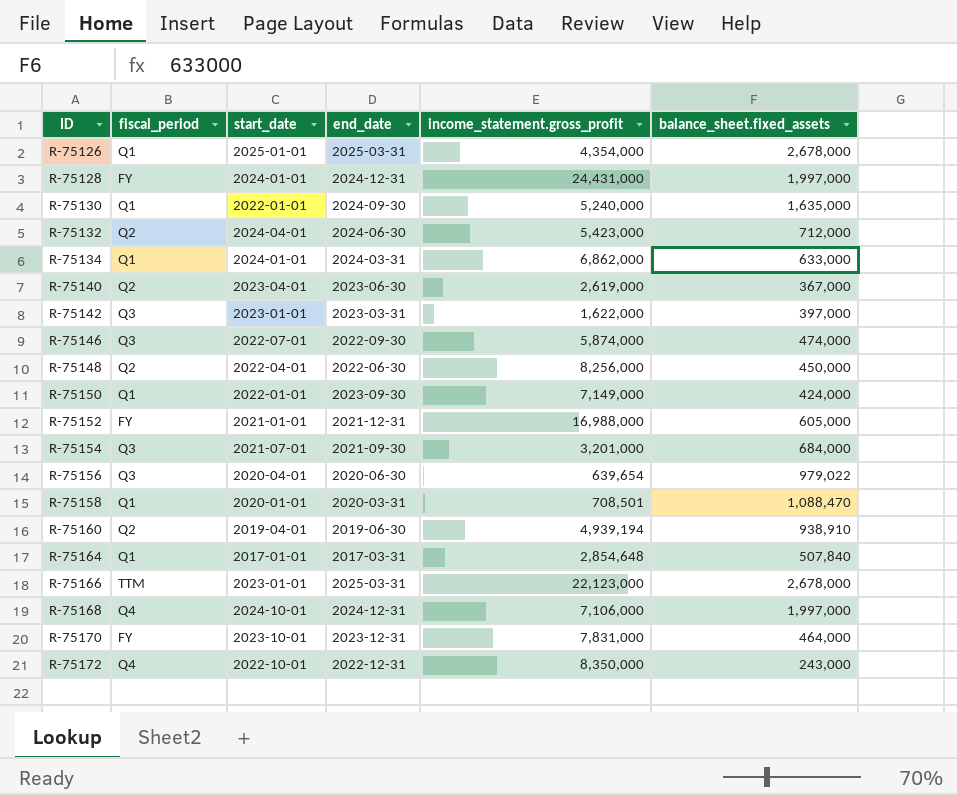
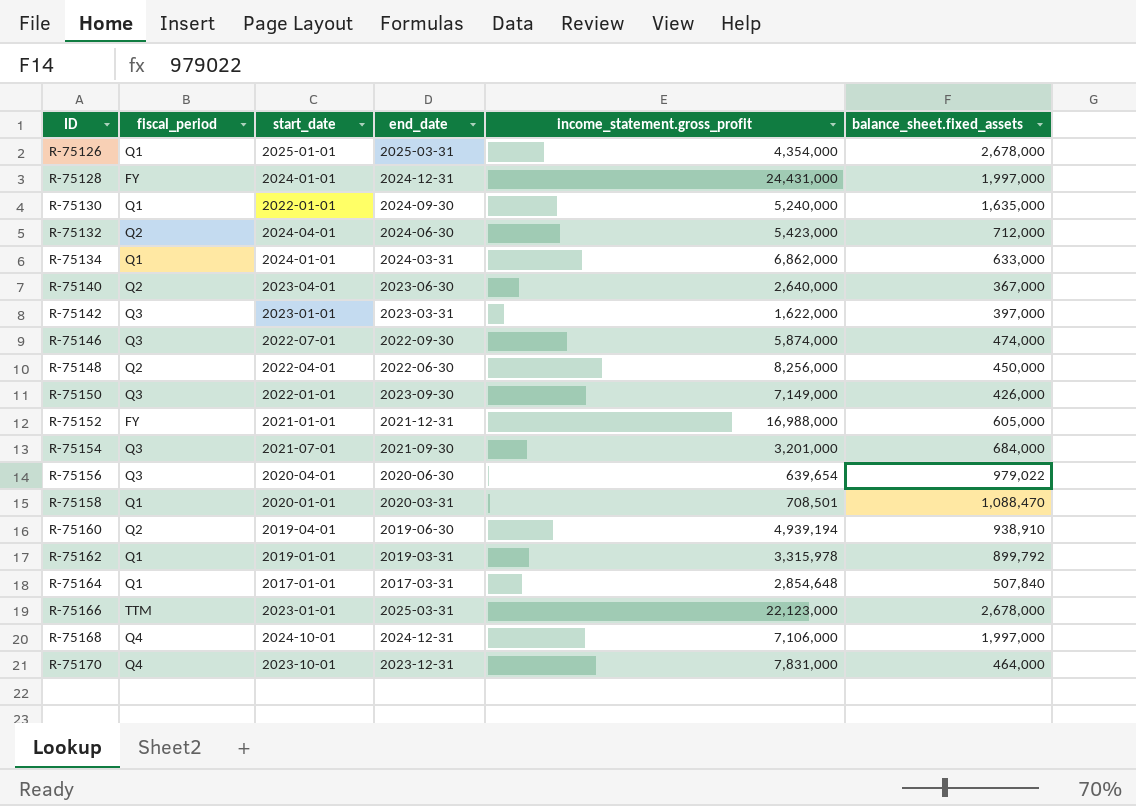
row R-75172: Q4 | 2022-10-01 | 2022-12-31 | 8,350,000 | 243,000 -> none
R-75140 | income_statement.gross_profit: 2,619,000 -> 2,640,000
R-75150 | fiscal_period: Q1 -> Q3
R-75150 | balance_sheet.fixed_assets: 424,000 -> 426,000
row R-75162: none -> Q1 | 2019-01-01 | 2019-03-31 | 3,315,978 | 899,792
R-75170 | fiscal_period: FY -> Q4

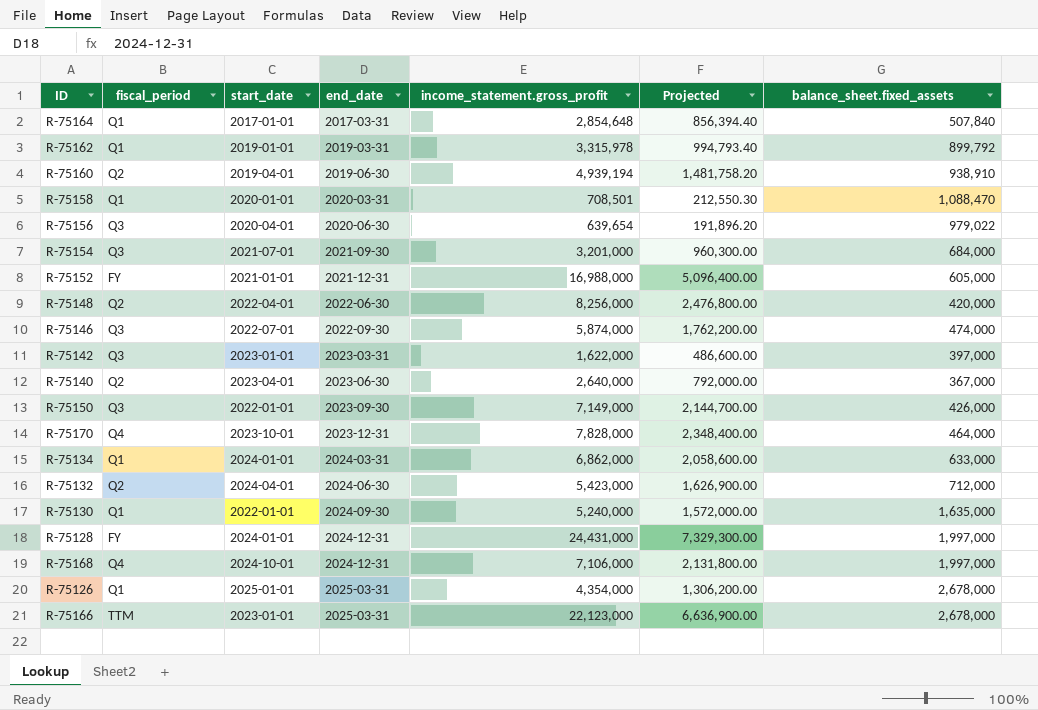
row order: ID ascending -> end_date ascending
column Projected | formula: none -> [income_statement.gross_profit] * 0.3
R-75148 | balance_sheet.fixed_assets: 450,000 -> 420,000
R-75170 | income_statement.gross_profit: 7,831,000 -> 7,828,000

